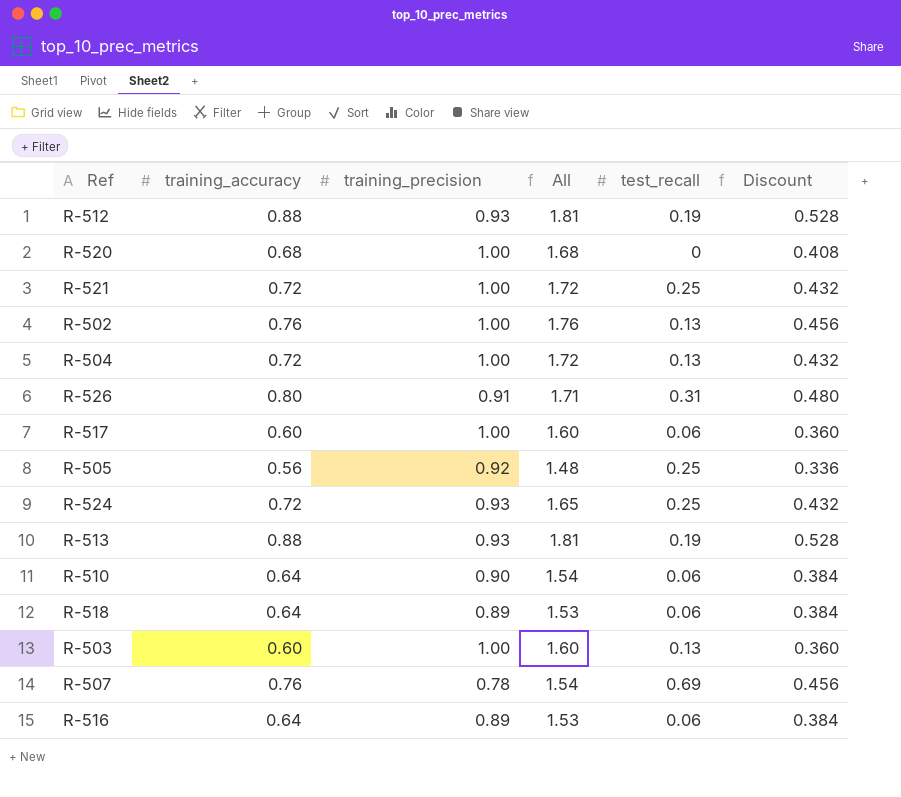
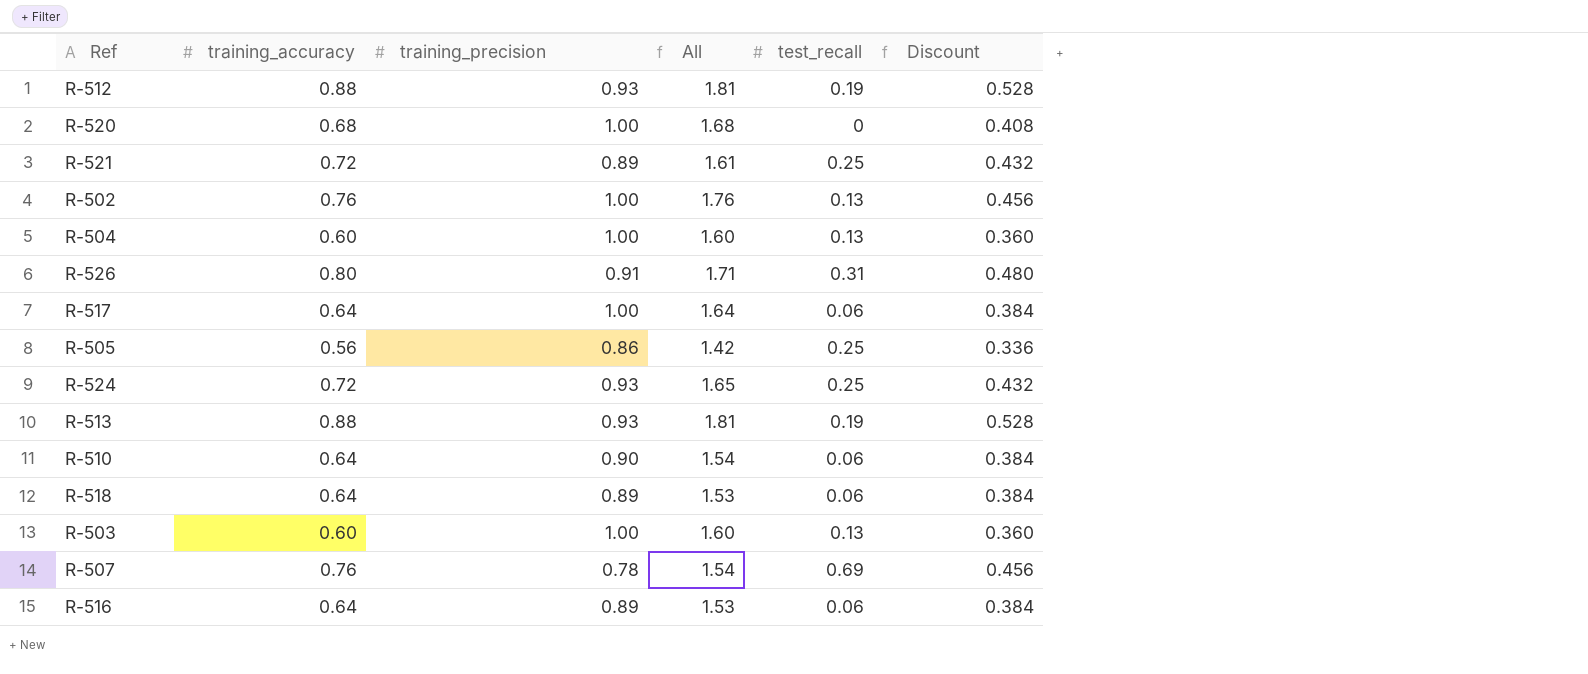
R-521 | training_precision: 1.00 -> 0.89
R-521 | All: 1.72 -> 1.61
R-504 | training_accuracy: 0.72 -> 0.60
R-504 | All: 1.72 -> 1.60
R-504 | Discount: 0.432 -> 0.360
R-517 | training_accuracy: 0.60 -> 0.64
R-517 | All: 1.60 -> 1.64
R-517 | Discount: 0.360 -> 0.384
R-505 | training_precision: 0.92 -> 0.86
R-505 | All: 1.48 -> 1.42

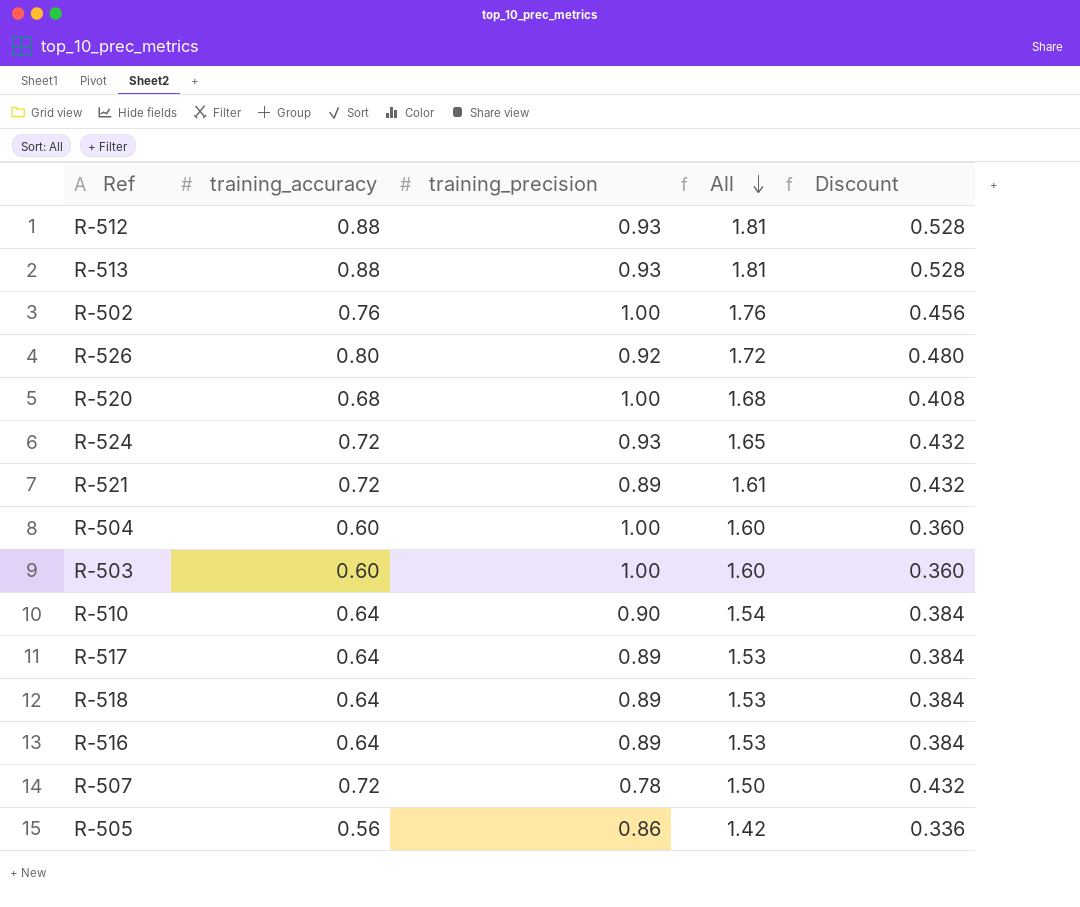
row order: none -> All descending
column test_recall | position: 5 -> none
R-526 | training_precision: 0.91 -> 0.92
R-526 | All: 1.71 -> 1.72
R-517 | training_precision: 1.00 -> 0.89
R-517 | All: 1.64 -> 1.53
R-507 | training_accuracy: 0.76 -> 0.72
R-507 | All: 1.54 -> 1.50
R-507 | Discount: 0.456 -> 0.432

